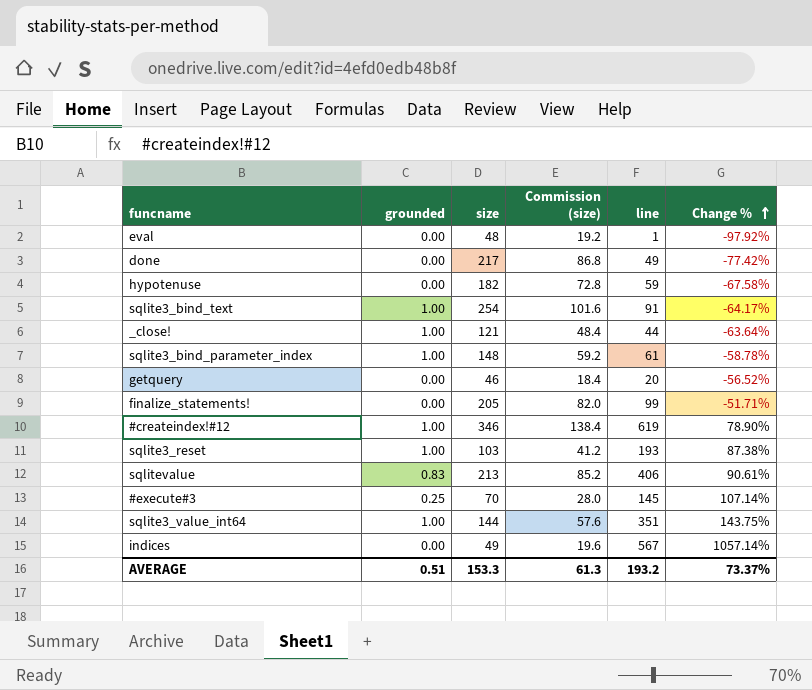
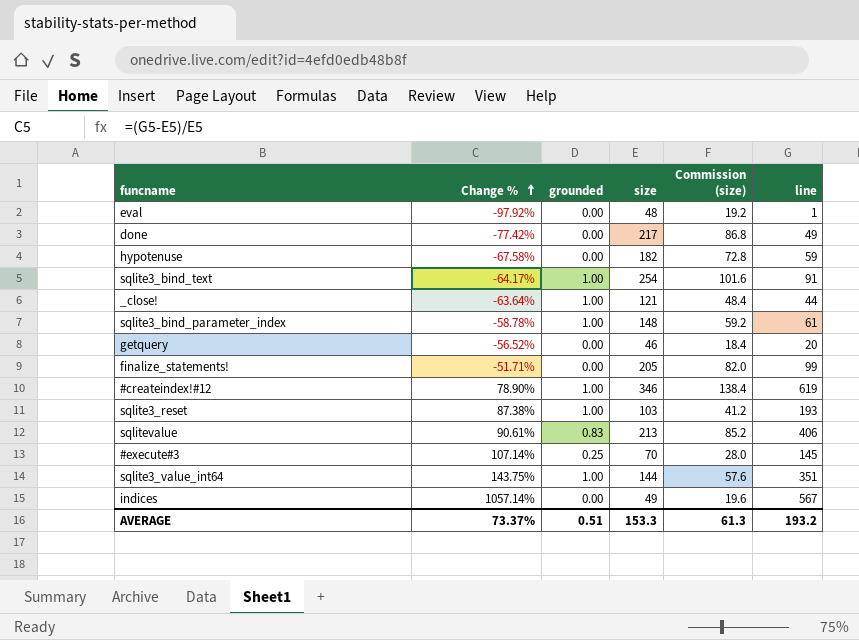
column Change % | position: 6 -> 2

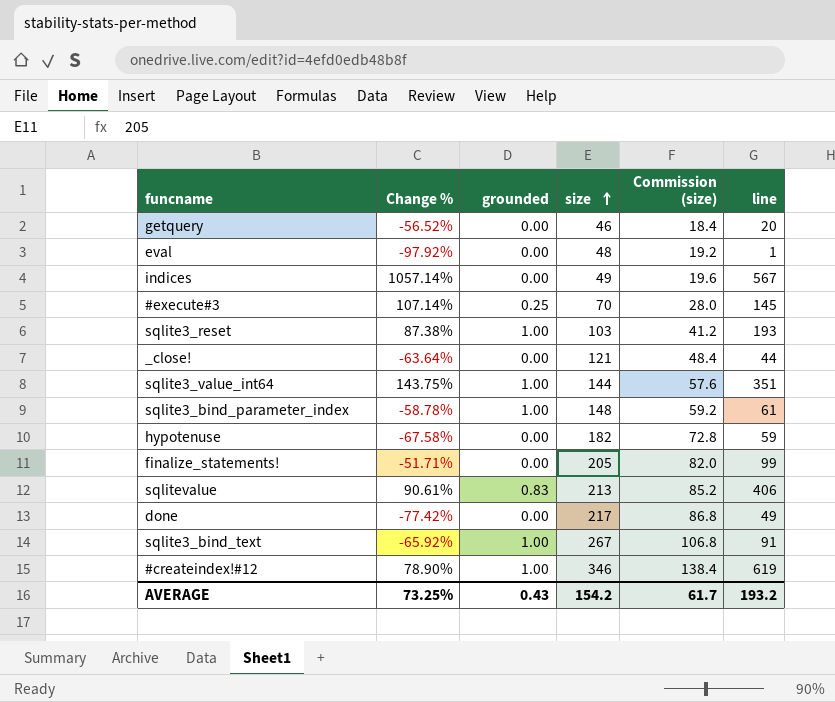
row order: Change % ascending -> size ascending
_close! | grounded: 1.00 -> 0.00
sqlite3_bind_text | Change %: -64.17% -> -65.92%
sqlite3_bind_text | size: 254 -> 267
sqlite3_bind_text | Commission (size): 101.6 -> 106.8
AVERAGE | Change %: 73.37% -> 73.25%
AVERAGE | grounded: 0.51 -> 0.43
AVERAGE | size: 153.3 -> 154.2
AVERAGE | Commission (size): 61.3 -> 61.7

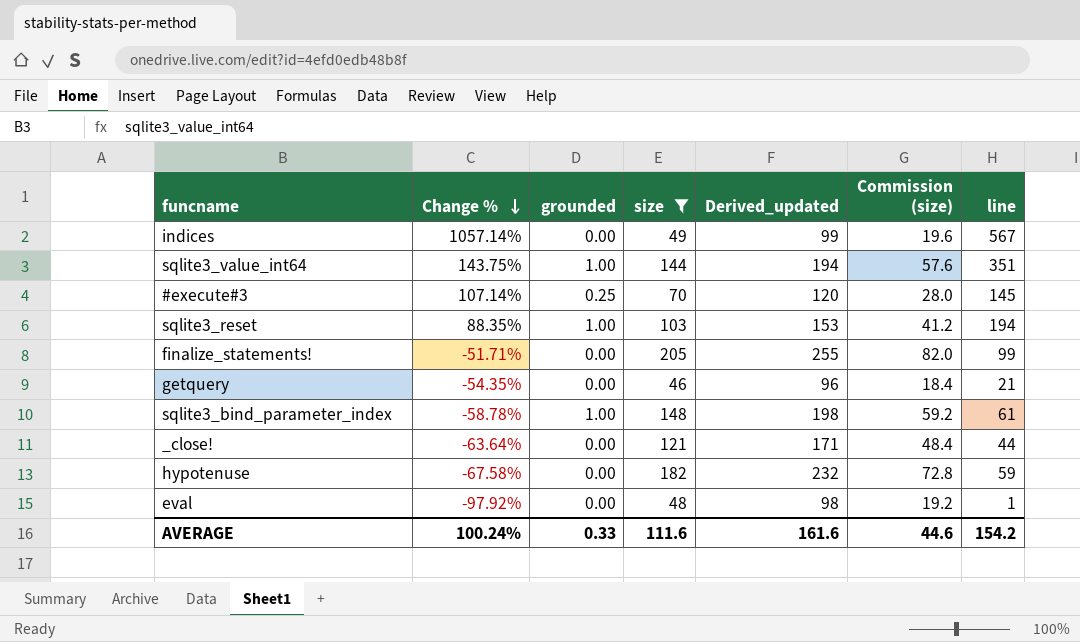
filter: none -> size <= 205
row order: size ascending -> Change % descending
column Derived_updated | formula: none -> [size] + 50
sqlite3_reset | Change %: 87.38% -> 88.35%
sqlite3_reset | line: 193 -> 194
getquery | Change %: -56.52% -> -54.35%
getquery | line: 20 -> 21
AVERAGE | Change %: 73.25% -> 100.24%
AVERAGE | grounded: 0.43 -> 0.33
AVERAGE | size: 154.2 -> 111.6
AVERAGE | Commission (size): 61.7 -> 44.6
AVERAGE | line: 193.2 -> 154.2

